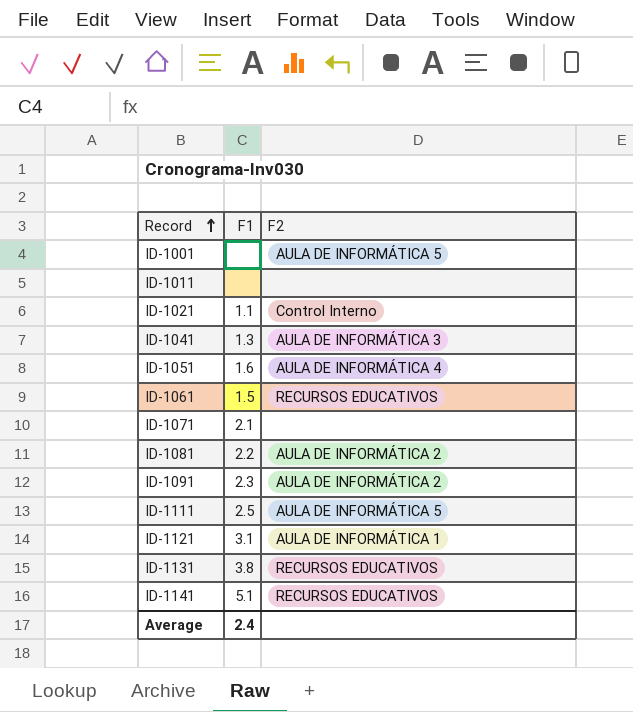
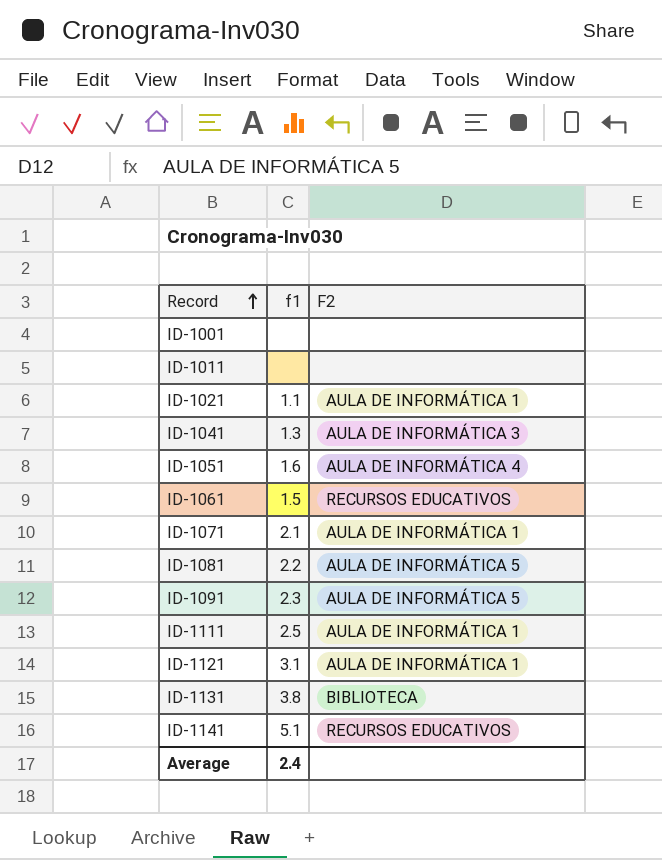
column name: F1 -> f1
ID-1001 | F2: AULA DE INFORMÁTICA 5 -> none
ID-1021 | F2: Control Interno -> AULA DE INFORMÁTICA 1
ID-1071 | F2: none -> AULA DE INFORMÁTICA 1
ID-1081 | F2: AULA DE INFORMÁTICA 2 -> AULA DE INFORMÁTICA 5
ID-1091 | F2: AULA DE INFORMÁTICA 2 -> AULA DE INFORMÁTICA 5
ID-1111 | F2: AULA DE INFORMÁTICA 5 -> AULA DE INFORMÁTICA 1
ID-1131 | F2: RECURSOS EDUCATIVOS -> BIBLIOTECA

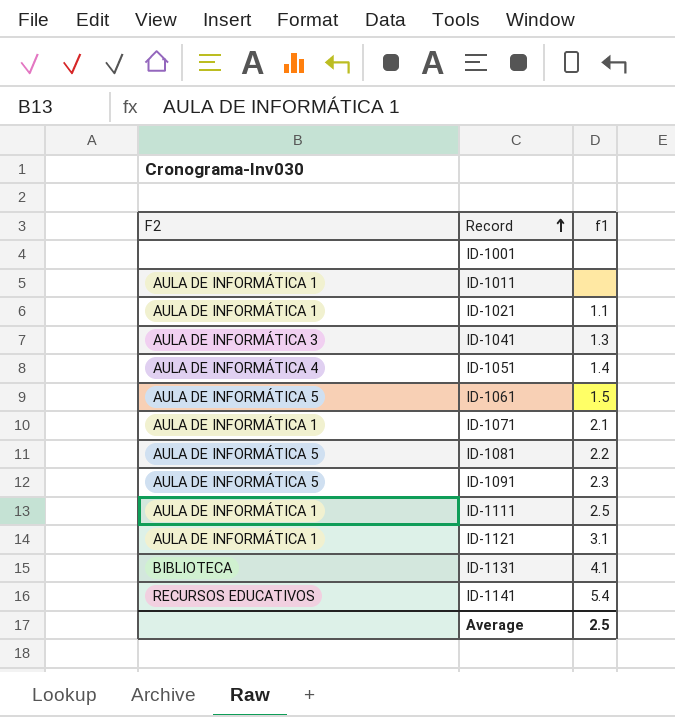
column F2 | position: 3 -> 1
ID-1011 | F2: none -> AULA DE INFORMÁTICA 1
ID-1051 | f1: 1.6 -> 1.4
ID-1061 | F2: RECURSOS EDUCATIVOS -> AULA DE INFORMÁTICA 5
ID-1131 | f1: 3.8 -> 4.1
ID-1141 | f1: 5.1 -> 5.4
Average | f1: 2.4 -> 2.5

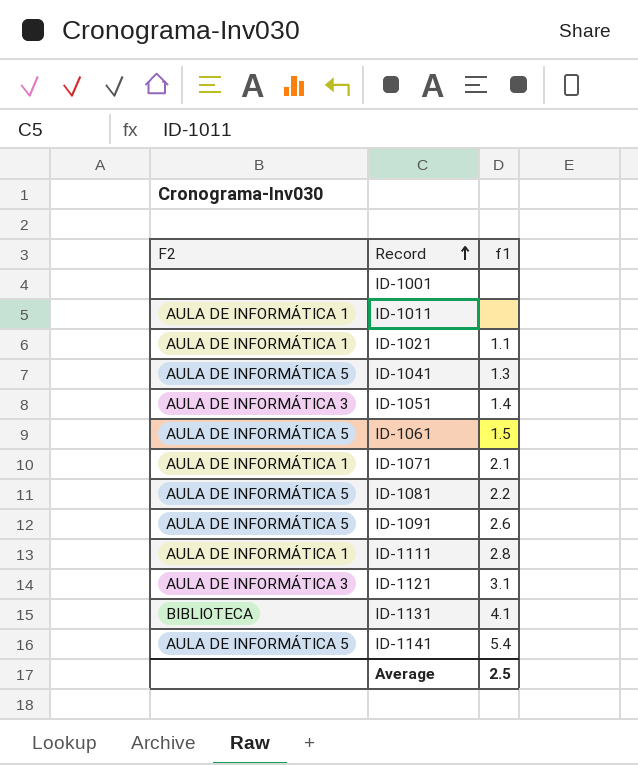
ID-1041 | F2: AULA DE INFORMÁTICA 3 -> AULA DE INFORMÁTICA 5
ID-1051 | F2: AULA DE INFORMÁTICA 4 -> AULA DE INFORMÁTICA 3
ID-1091 | f1: 2.3 -> 2.6
ID-1111 | f1: 2.5 -> 2.8
ID-1121 | F2: AULA DE INFORMÁTICA 1 -> AULA DE INFORMÁTICA 3
ID-1141 | F2: RECURSOS EDUCATIVOS -> AULA DE INFORMÁTICA 5

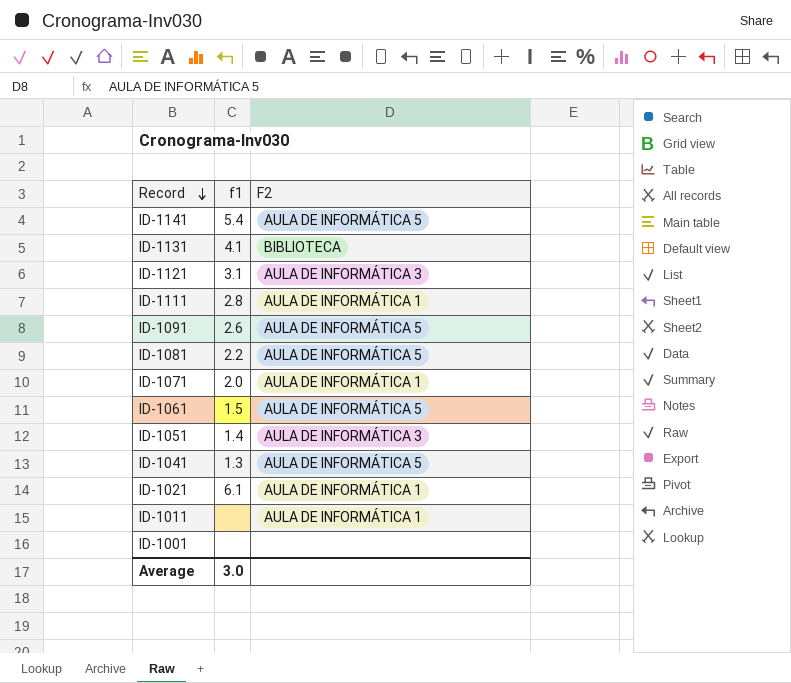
row order: Record ascending -> Record descending
column F2 | position: 1 -> 3
ID-1071 | f1: 2.1 -> 2.0
ID-1021 | f1: 1.1 -> 6.1
Average | f1: 2.5 -> 3.0

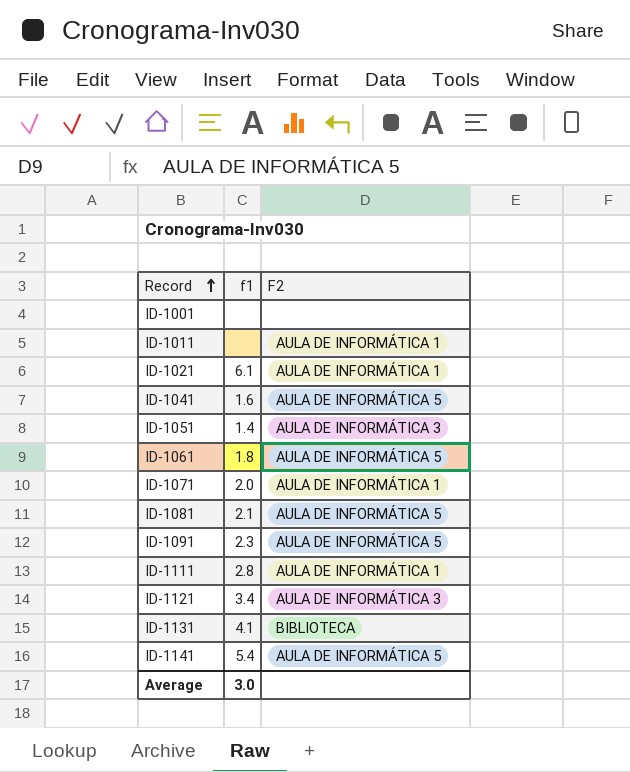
row order: Record descending -> Record ascending
ID-1041 | f1: 1.3 -> 1.6
ID-1061 | f1: 1.5 -> 1.8
ID-1081 | f1: 2.2 -> 2.1
ID-1091 | f1: 2.6 -> 2.3
ID-1121 | f1: 3.1 -> 3.4

